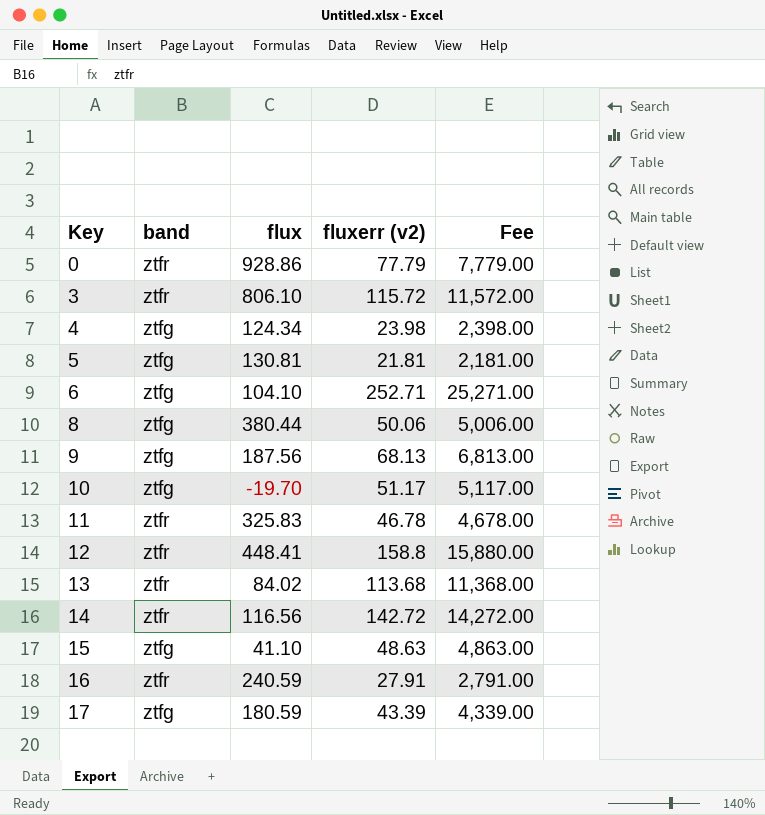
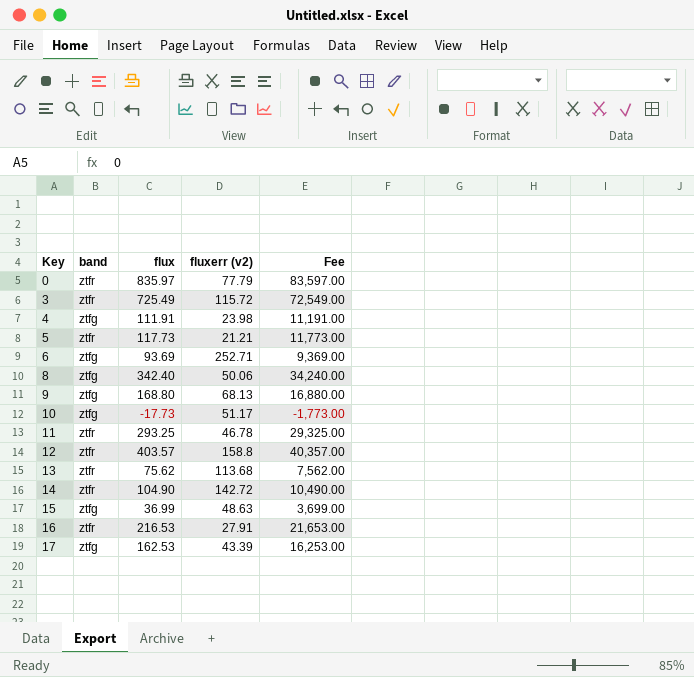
column Fee | formula: [fluxerr (v2)] * 100 -> [flux] * 100
0 | flux: 928.86 -> 835.97
3 | flux: 806.10 -> 725.49
4 | flux: 124.34 -> 111.91
5 | band: ztfg -> ztfr
5 | flux: 130.81 -> 117.73
5 | fluxerr (v2): 21.81 -> 21.21
6 | flux: 104.10 -> 93.69
8 | flux: 380.44 -> 342.40
9 | flux: 187.56 -> 168.80
10 | flux: -19.70 -> -17.73
11 | flux: 325.83 -> 293.25
12 | flux: 448.41 -> 403.57
13 | flux: 84.02 -> 75.62
14 | flux: 116.56 -> 104.90
15 | flux: 41.10 -> 36.99
16 | flux: 240.59 -> 216.53
17 | flux: 180.59 -> 162.53

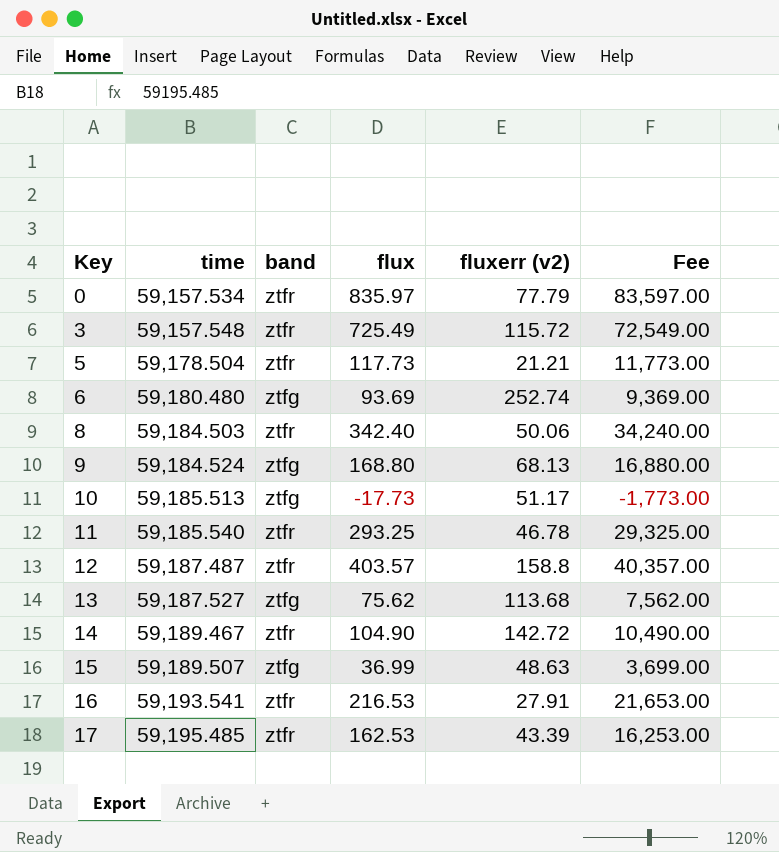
column time | position: none -> 2
row 4: ztfg | 111.91 | 23.98 | 11,191.00 -> none
6 | fluxerr (v2): 252.71 -> 252.74
8 | band: ztfg -> ztfr
13 | band: ztfr -> ztfg
17 | band: ztfg -> ztfr

